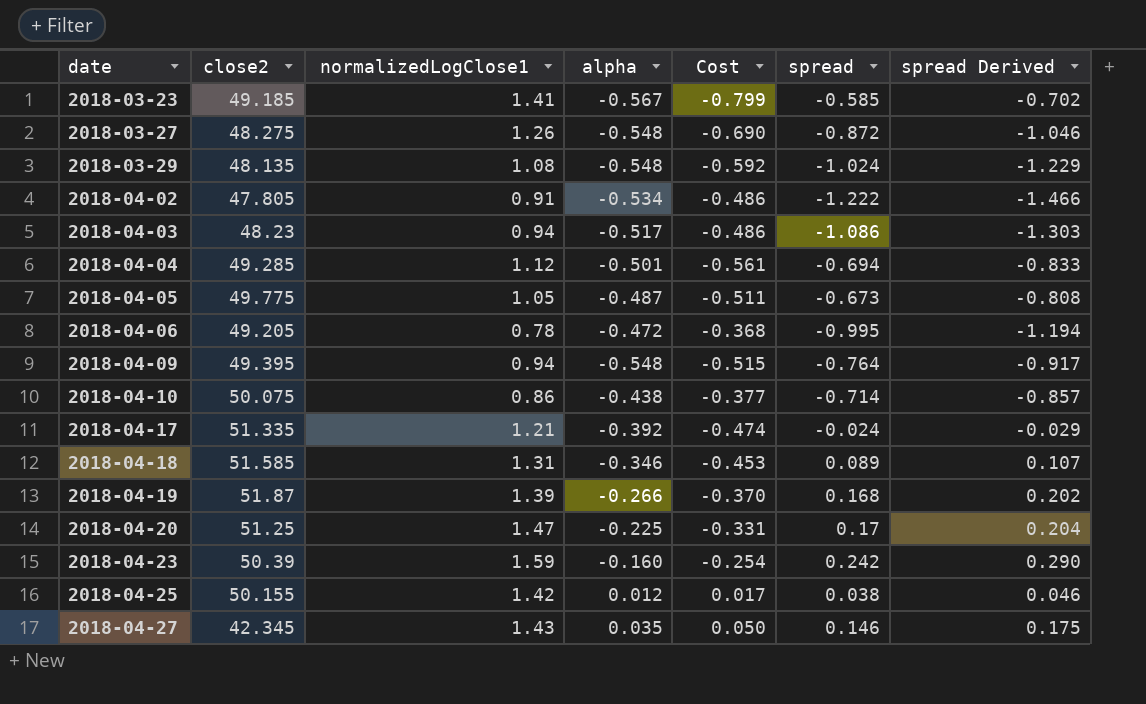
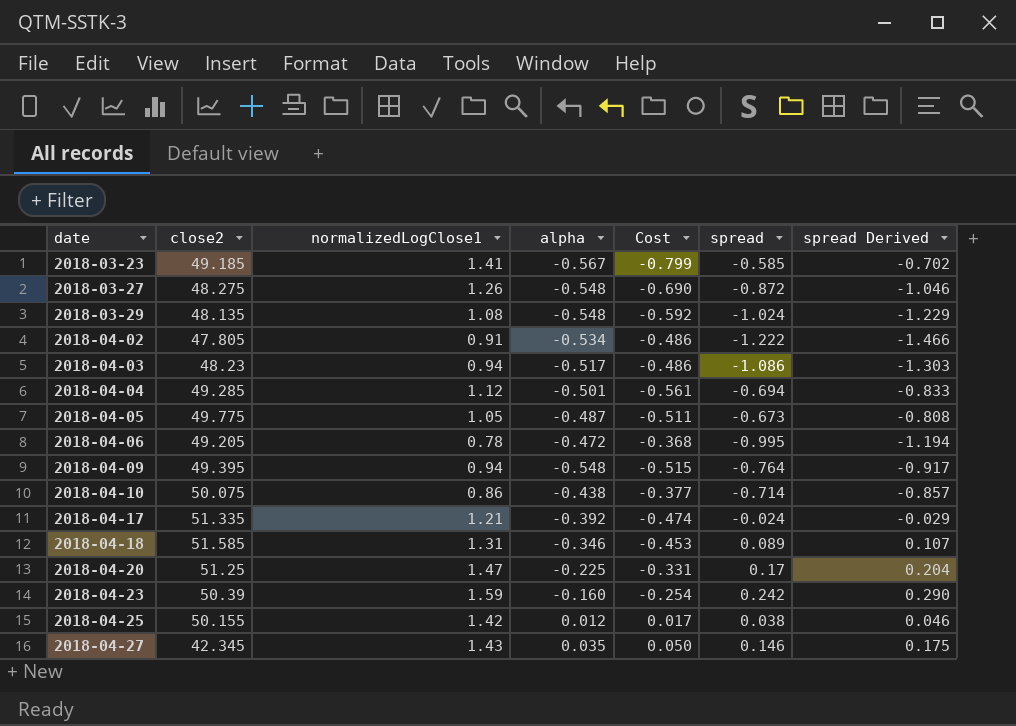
row 2018-04-19: 51.87 | 1.39 | -0.266 | -0.370 | 0.168 | 0.202 -> none

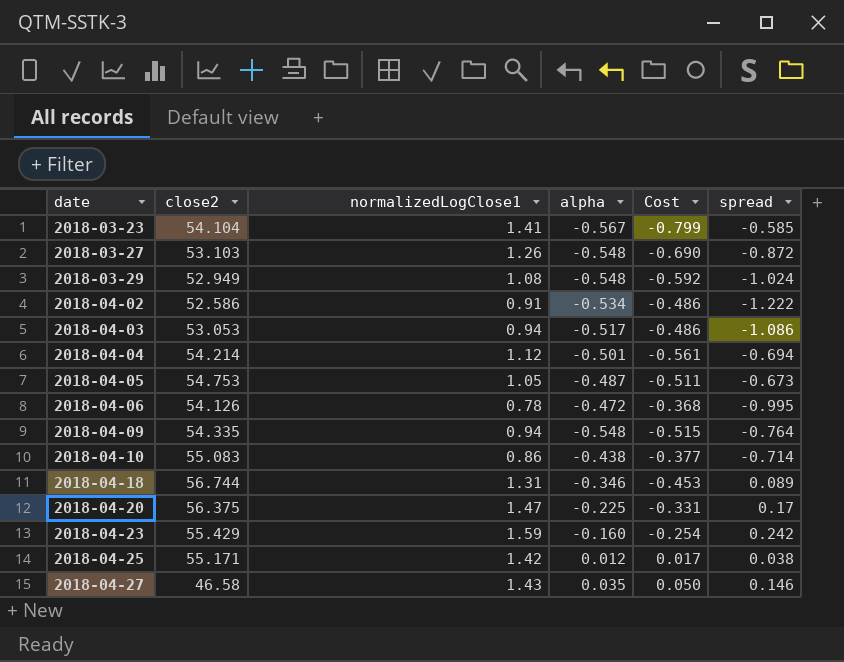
column spread Derived | formula: [spread] * 1.2 -> none
row 2018-04-17: 51.335 | 1.21 | -0.392 | -0.474 | -0.024 | -0.029 -> none
2018-03-23 | close2: 49.185 -> 54.104
2018-03-27 | close2: 48.275 -> 53.103
2018-03-29 | close2: 48.135 -> 52.949
2018-04-02 | close2: 47.805 -> 52.586
2018-04-03 | close2: 48.23 -> 53.053
2018-04-04 | close2: 49.285 -> 54.214
2018-04-05 | close2: 49.775 -> 54.753
2018-04-06 | close2: 49.205 -> 54.126
2018-04-09 | close2: 49.395 -> 54.335
2018-04-10 | close2: 50.075 -> 55.083
2018-04-18 | close2: 51.585 -> 56.744
2018-04-20 | close2: 51.25 -> 56.375
2018-04-23 | close2: 50.39 -> 55.429
2018-04-25 | close2: 50.155 -> 55.171
2018-04-27 | close2: 42.345 -> 46.58

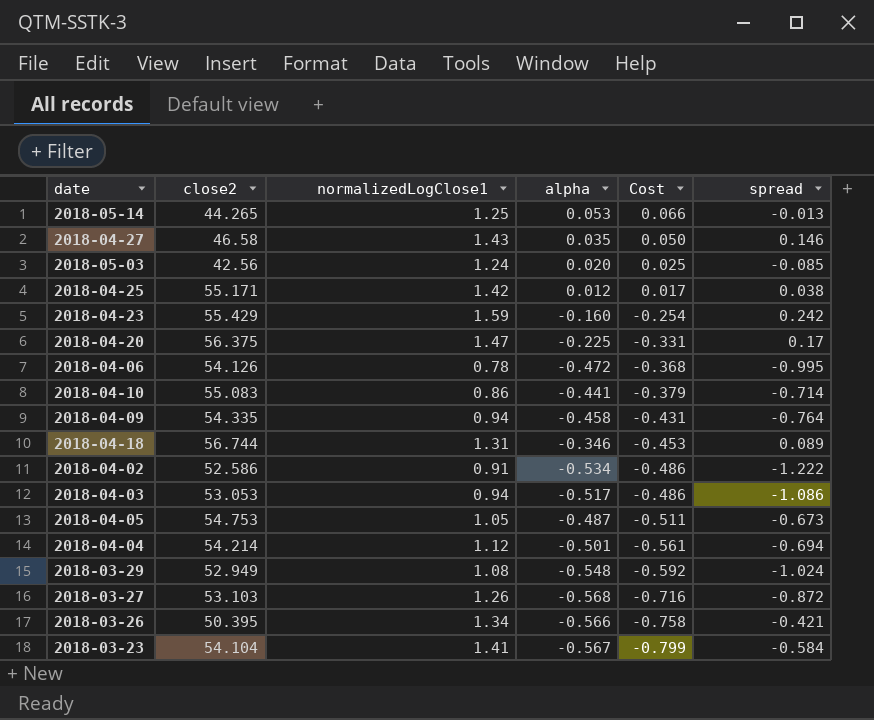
row order: date ascending -> Cost descending
row 2018-05-14: none -> 44.265 | 1.25 | 0.053 | 0.066 | -0.013
row 2018-05-03: none -> 42.56 | 1.24 | 0.020 | 0.025 | -0.085
2018-04-10 | alpha: -0.438 -> -0.441
2018-04-10 | Cost: -0.377 -> -0.379
2018-04-09 | alpha: -0.548 -> -0.458
2018-04-09 | Cost: -0.515 -> -0.431
2018-03-27 | alpha: -0.548 -> -0.568
2018-03-27 | Cost: -0.690 -> -0.716
row 2018-03-26: none -> 50.395 | 1.34 | -0.566 | -0.758 | -0.421
2018-03-23 | spread: -0.585 -> -0.584

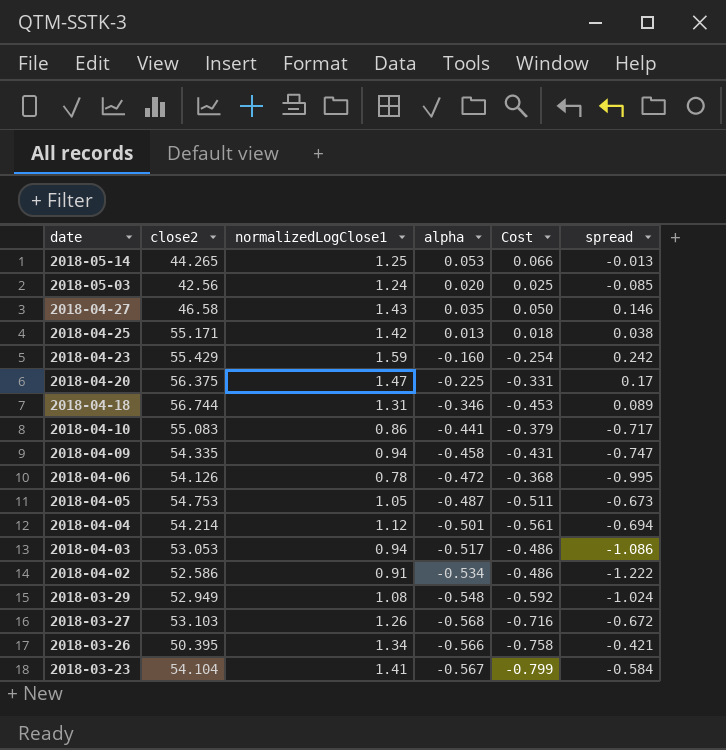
row order: Cost descending -> date descending
2018-04-25 | alpha: 0.012 -> 0.013
2018-04-25 | Cost: 0.017 -> 0.018
2018-04-10 | spread: -0.714 -> -0.717
2018-04-09 | spread: -0.764 -> -0.747
2018-03-27 | spread: -0.872 -> -0.672

